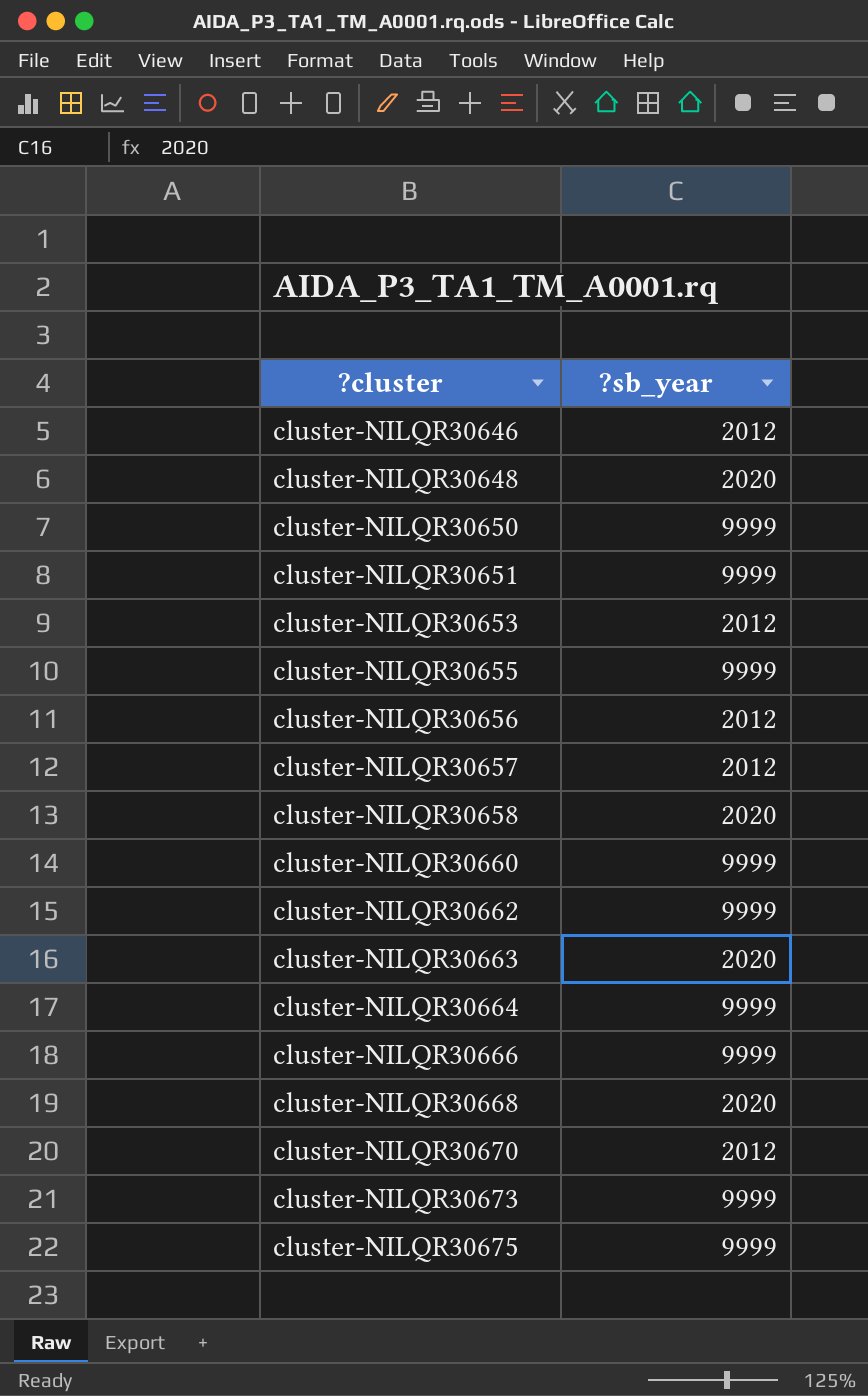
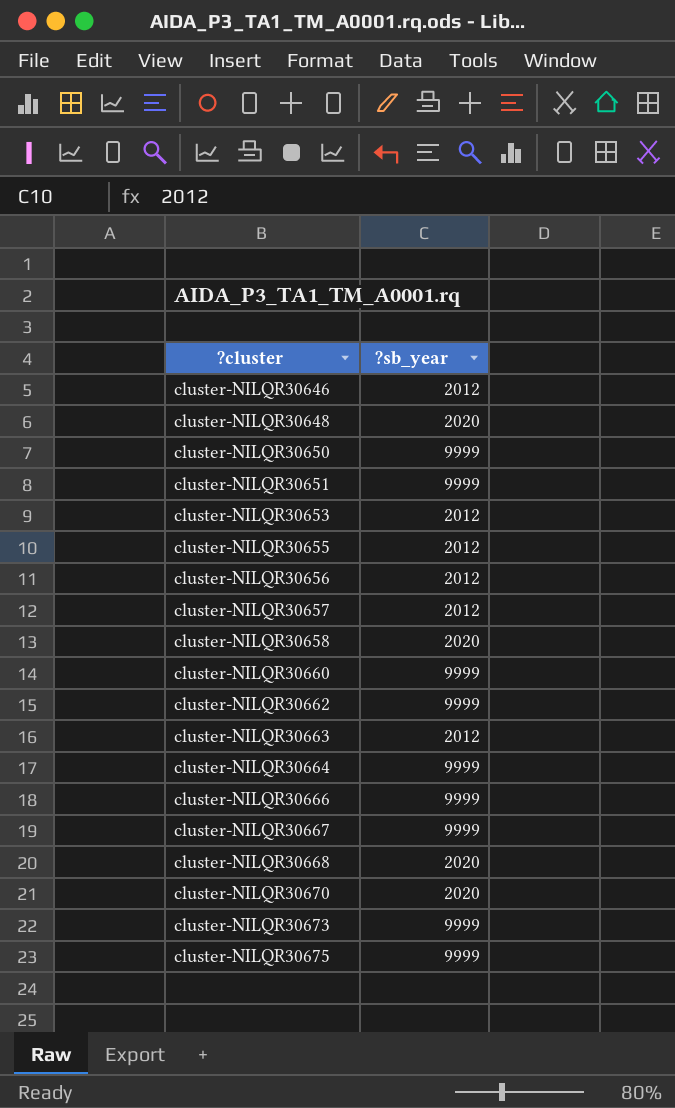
cluster-NILQR30655 | ?sb_year: 9999 -> 2012
cluster-NILQR30663 | ?sb_year: 2020 -> 2012
row cluster-NILQR30667: none -> 9999
cluster-NILQR30670 | ?sb_year: 2012 -> 2020

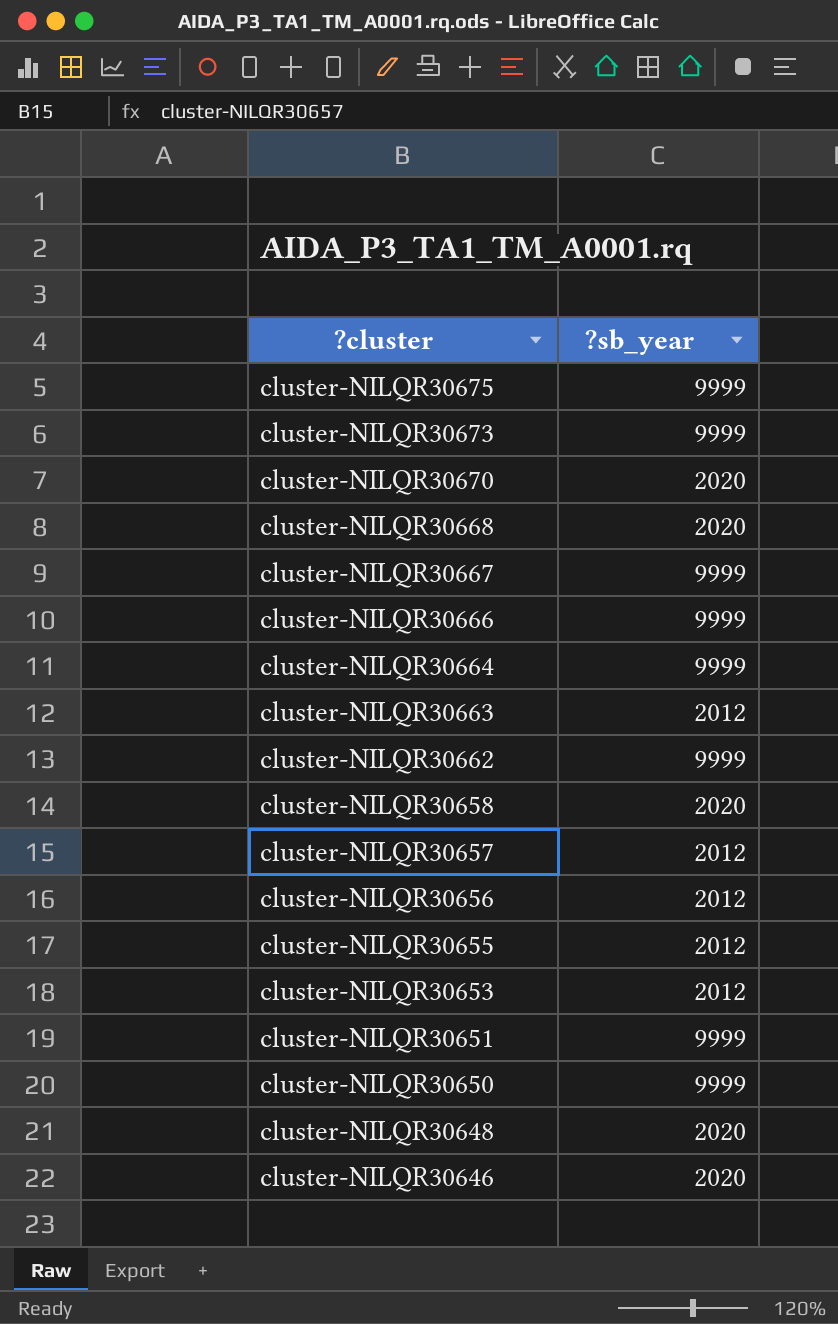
row order: ?cluster ascending -> ?cluster descending
row cluster-NILQR30660: 9999 -> none
cluster-NILQR30646 | ?sb_year: 2012 -> 2020

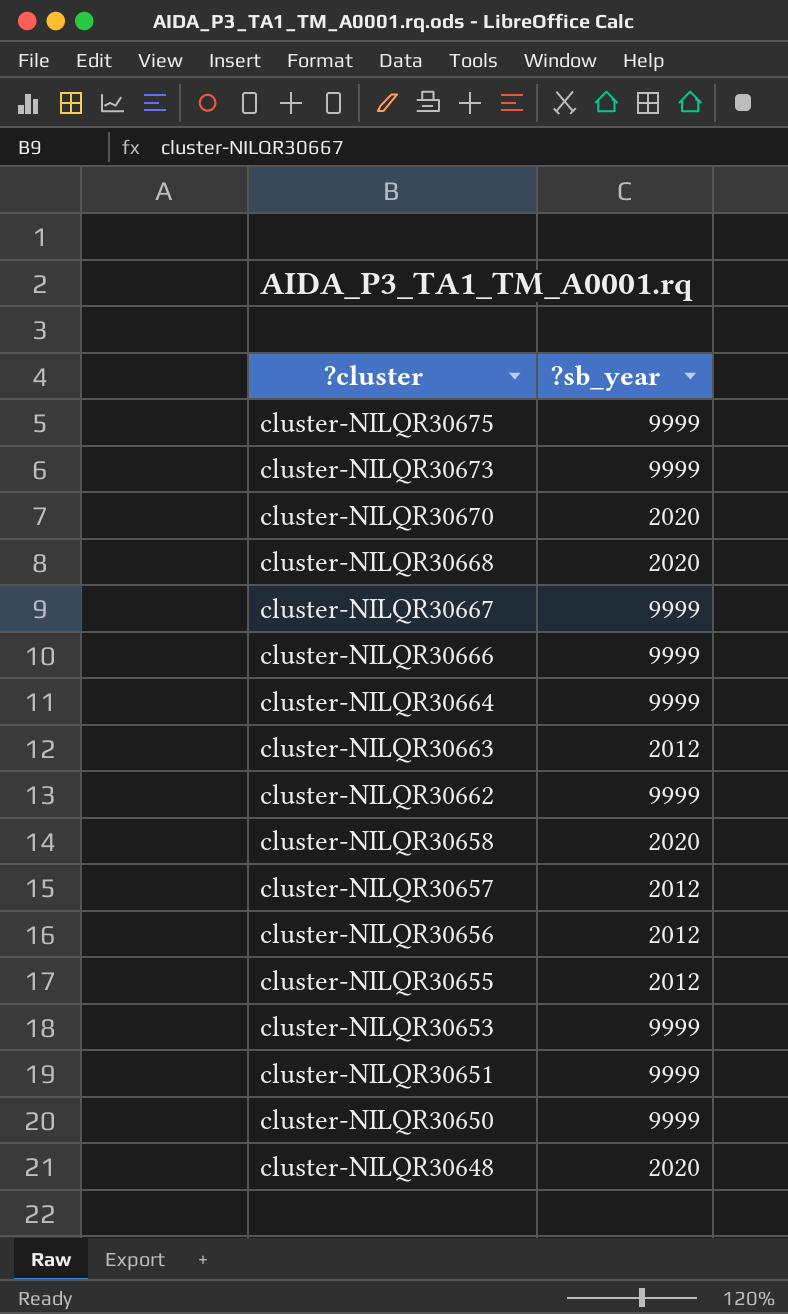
row cluster-NILQR30646: 2020 -> none
cluster-NILQR30653 | ?sb_year: 2012 -> 9999

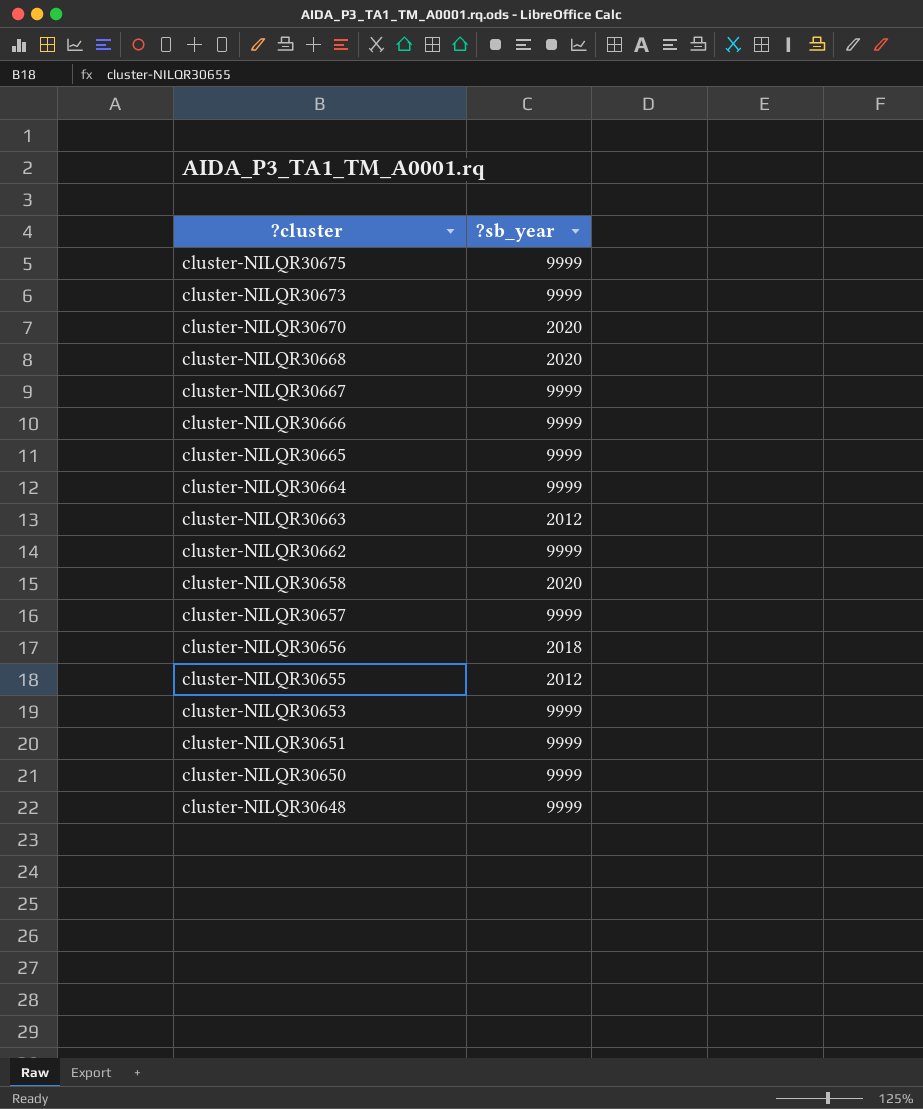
row cluster-NILQR30665: none -> 9999
cluster-NILQR30657 | ?sb_year: 2012 -> 9999
cluster-NILQR30656 | ?sb_year: 2012 -> 2018
cluster-NILQR30648 | ?sb_year: 2020 -> 9999

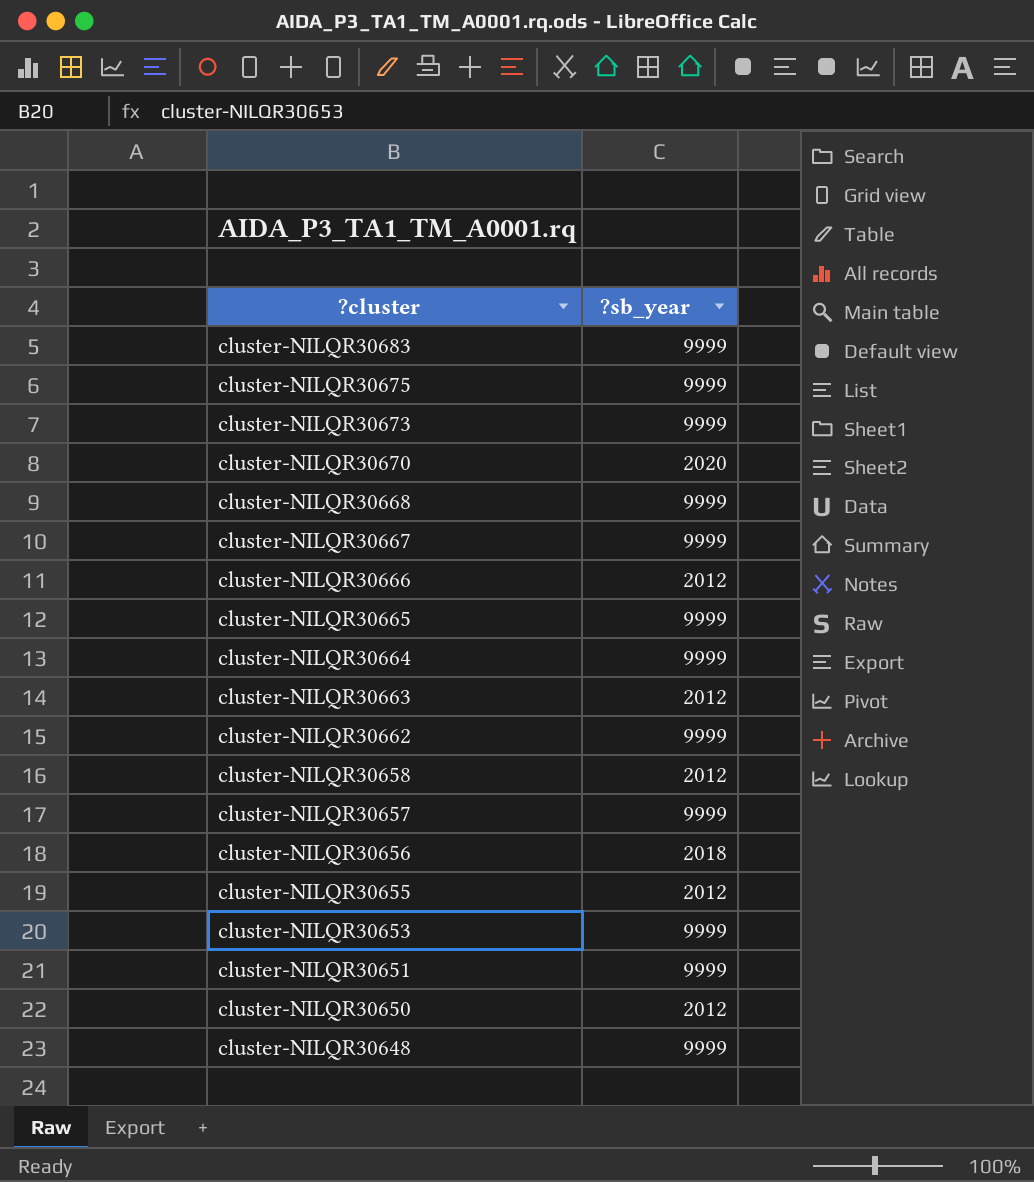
row cluster-NILQR30683: none -> 9999
cluster-NILQR30668 | ?sb_year: 2020 -> 9999
cluster-NILQR30666 | ?sb_year: 9999 -> 2012
cluster-NILQR30658 | ?sb_year: 2020 -> 2012
cluster-NILQR30650 | ?sb_year: 9999 -> 2012

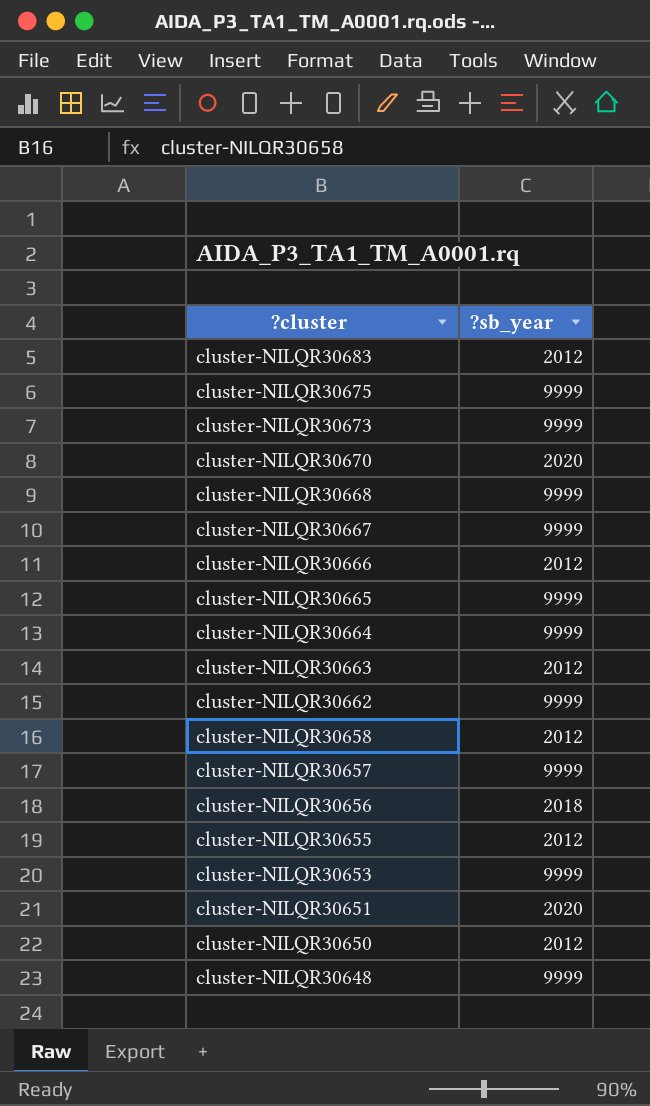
cluster-NILQR30683 | ?sb_year: 9999 -> 2012
cluster-NILQR30651 | ?sb_year: 9999 -> 2020

